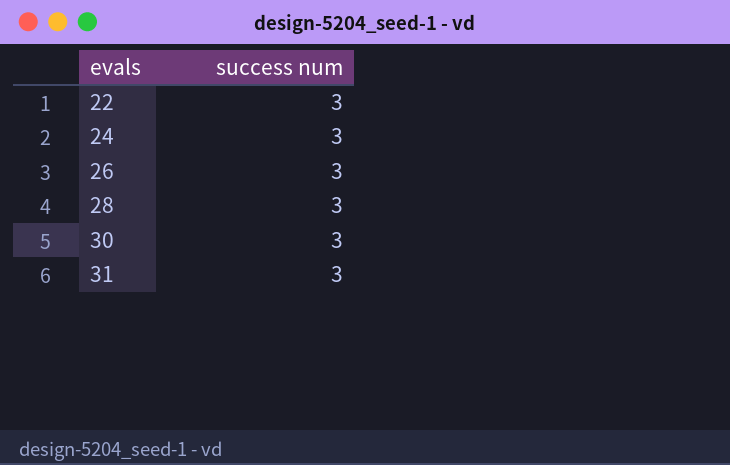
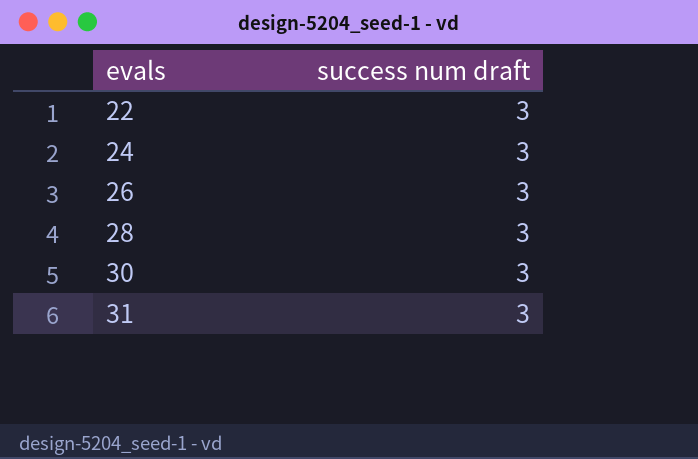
column name: success num -> success num draft

